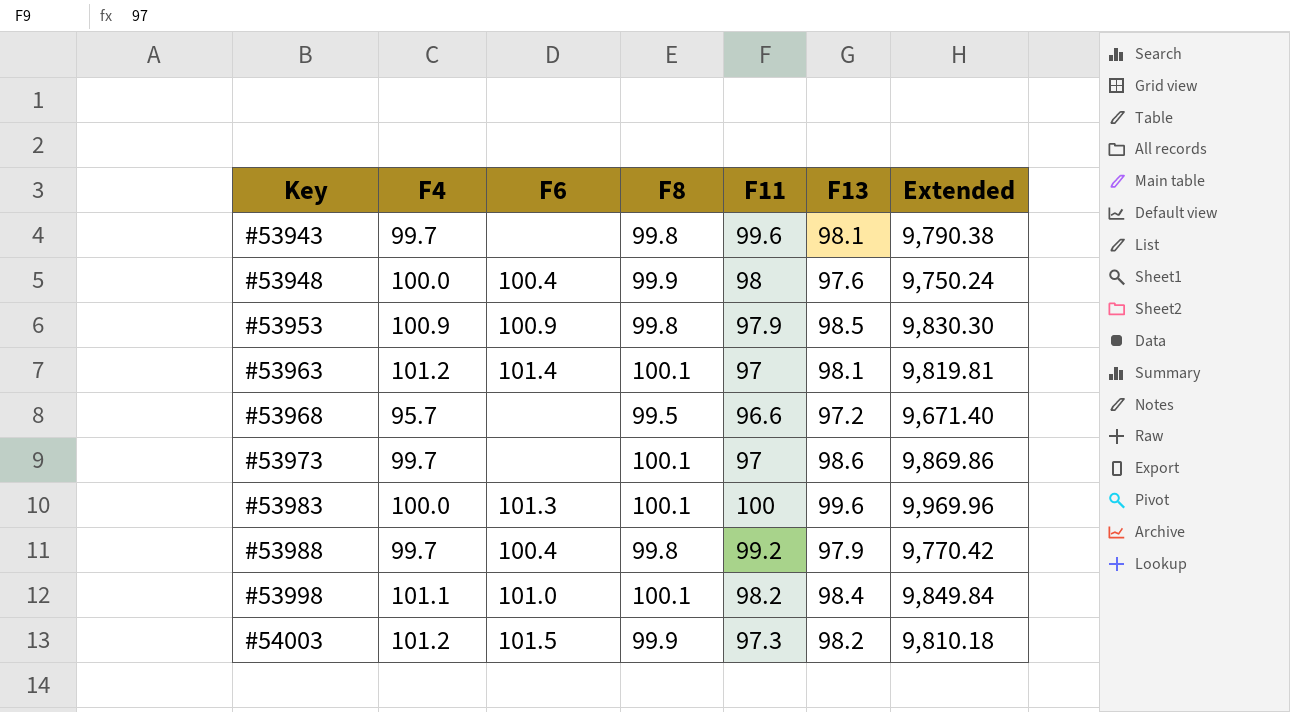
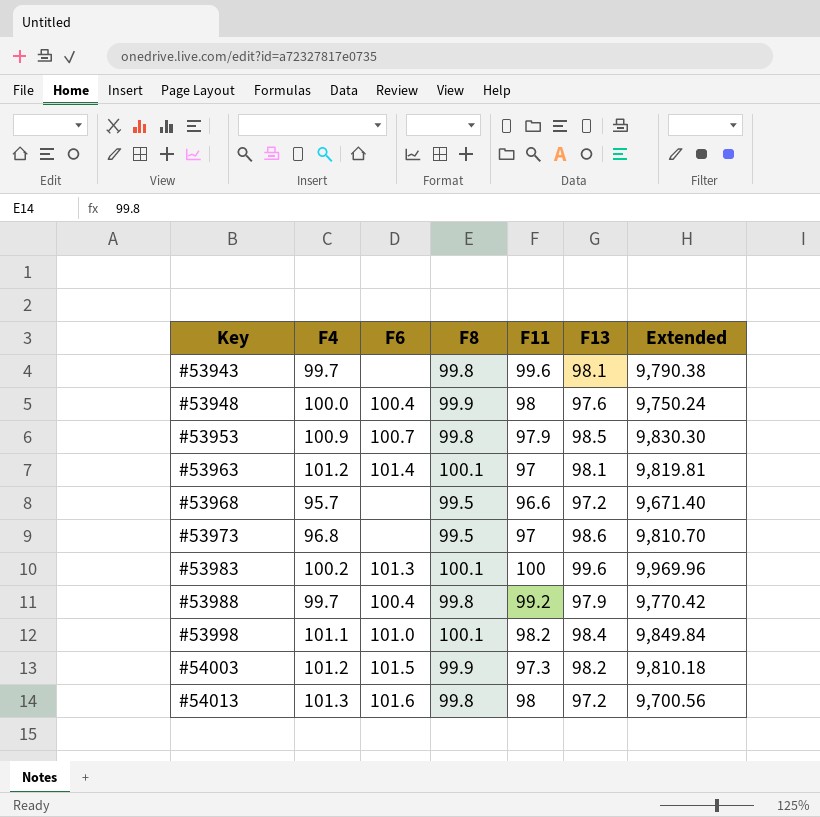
#53953 | F6: 100.9 -> 100.7
#53973 | F4: 99.7 -> 96.8
#53973 | F8: 100.1 -> 99.5
#53973 | Extended: 9,869.86 -> 9,810.70
#53983 | F4: 100.0 -> 100.2
row #54013: none -> 101.3 | 101.6 | 99.8 | 98 | 97.2 | 9,700.56

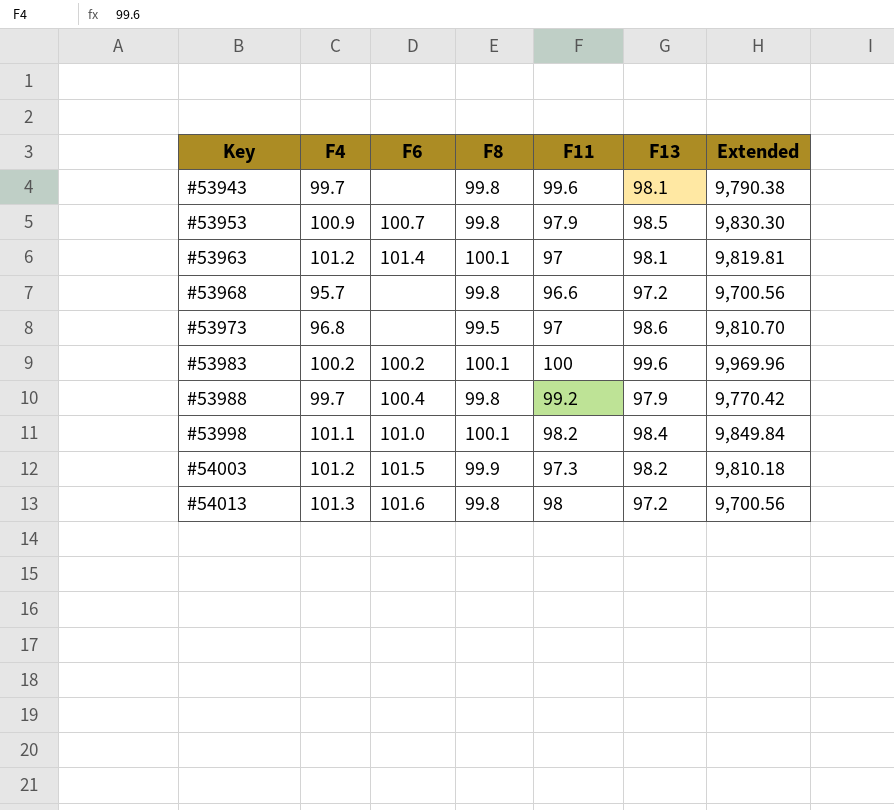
row #53948: 100.0 | 100.4 | 99.9 | 98 | 97.6 | 9,750.24 -> none
#53968 | F8: 99.5 -> 99.8
#53968 | Extended: 9,671.40 -> 9,700.56
#53983 | F6: 101.3 -> 100.2

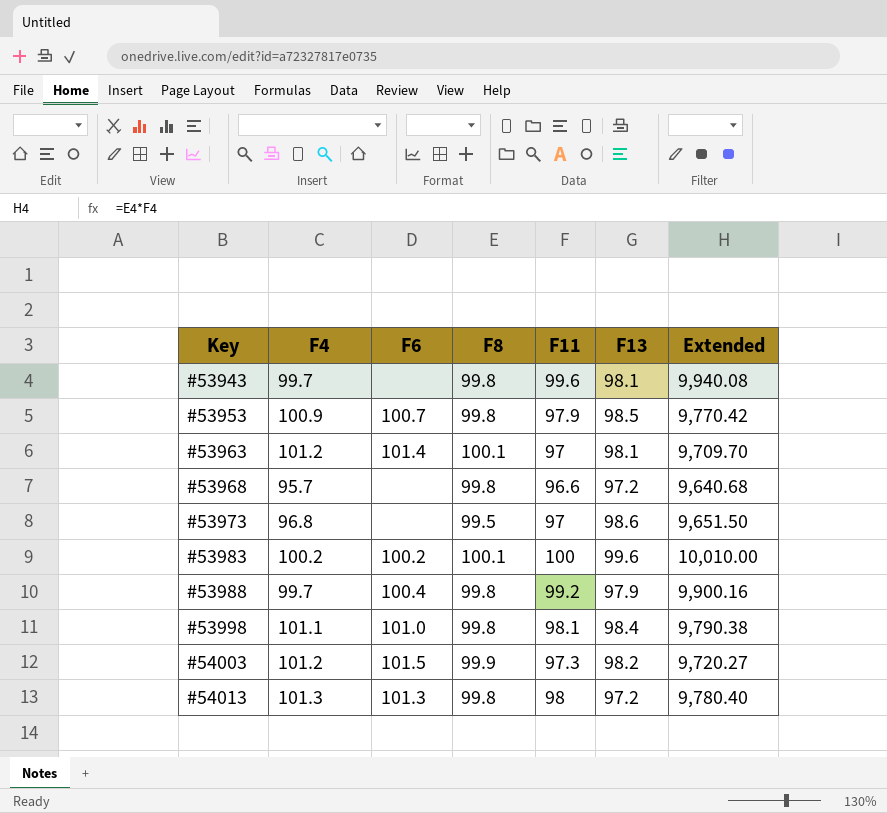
column Extended | formula: [F8] * [F13] -> [F8] * [F11]
#53998 | F8: 100.1 -> 99.8
#53998 | F11: 98.2 -> 98.1
#54013 | F6: 101.6 -> 101.3

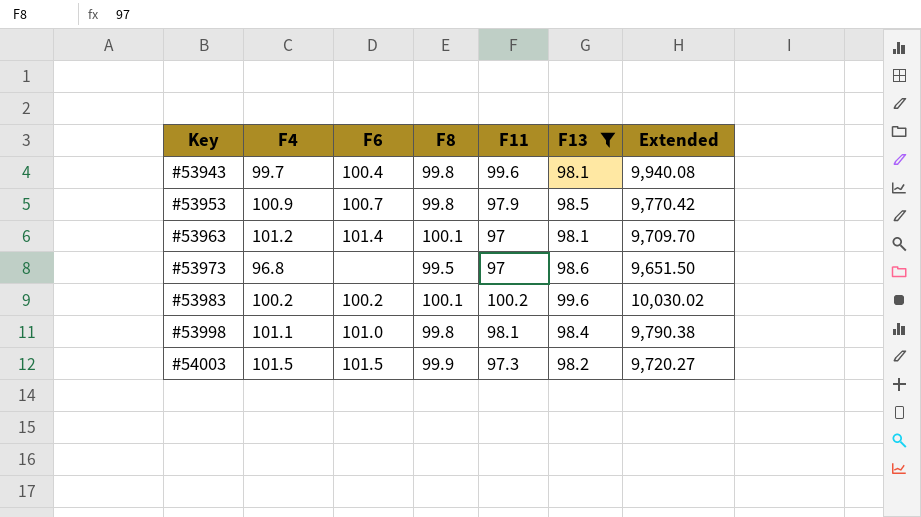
filter: none -> F13 >= 98.1
#53943 | F6: none -> 100.4
#53983 | F11: 100 -> 100.2
#53983 | Extended: 10,010.00 -> 10,030.02
#54003 | F4: 101.2 -> 101.5

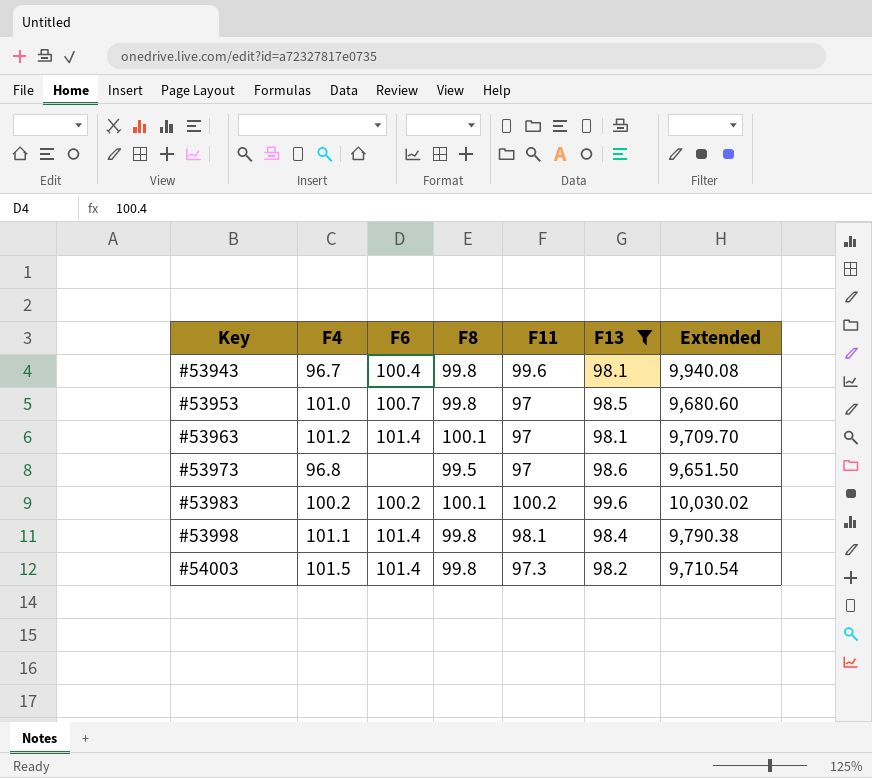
#53943 | F4: 99.7 -> 96.7
#53953 | F4: 100.9 -> 101.0
#53953 | F11: 97.9 -> 97
#53953 | Extended: 9,770.42 -> 9,680.60
#53998 | F6: 101.0 -> 101.4
#54003 | F6: 101.5 -> 101.4
#54003 | F8: 99.9 -> 99.8
#54003 | Extended: 9,720.27 -> 9,710.54

